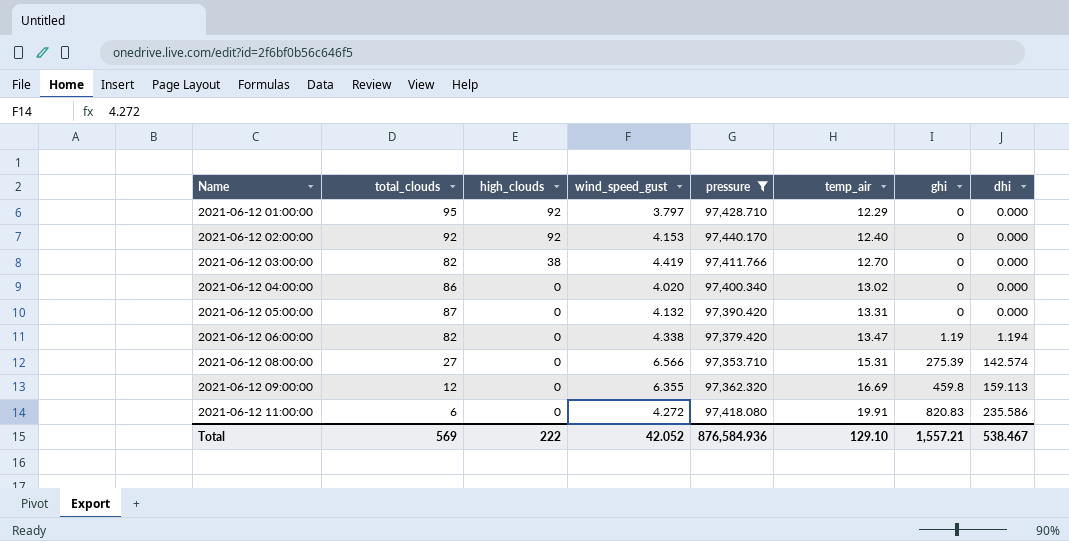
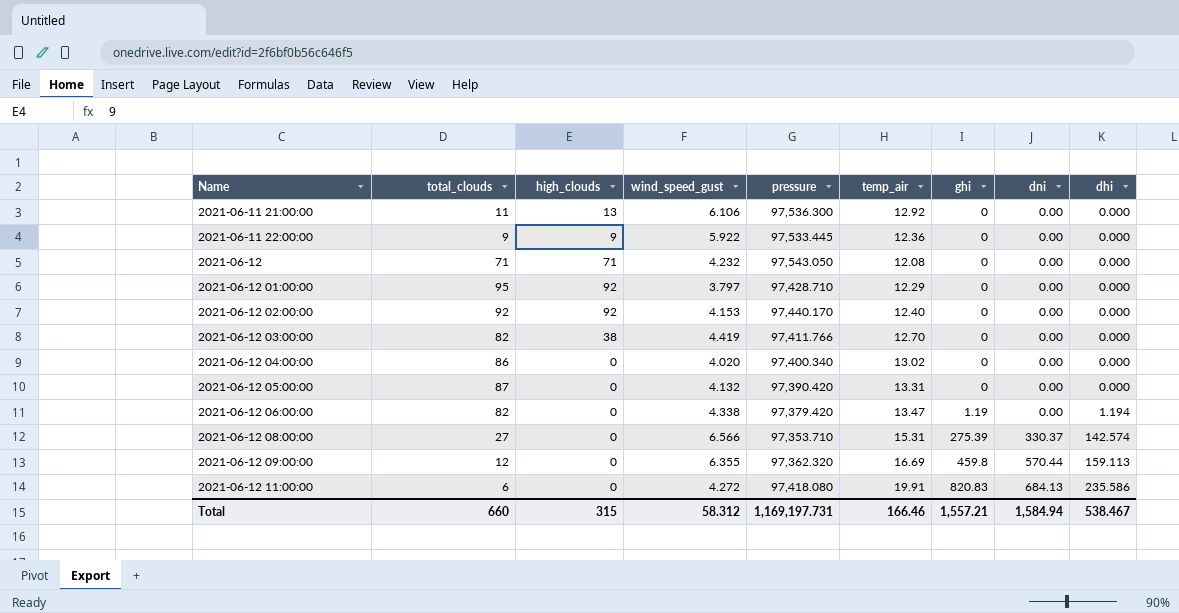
filter: pressure <= 97,440.170 -> none
column dni | position: none -> 8
Total | total_clouds: 569 -> 660
Total | high_clouds: 222 -> 315
Total | wind_speed_gust: 42.052 -> 58.312
Total | pressure: 876,584.936 -> 1,169,197.731
Total | temp_air: 129.10 -> 166.46

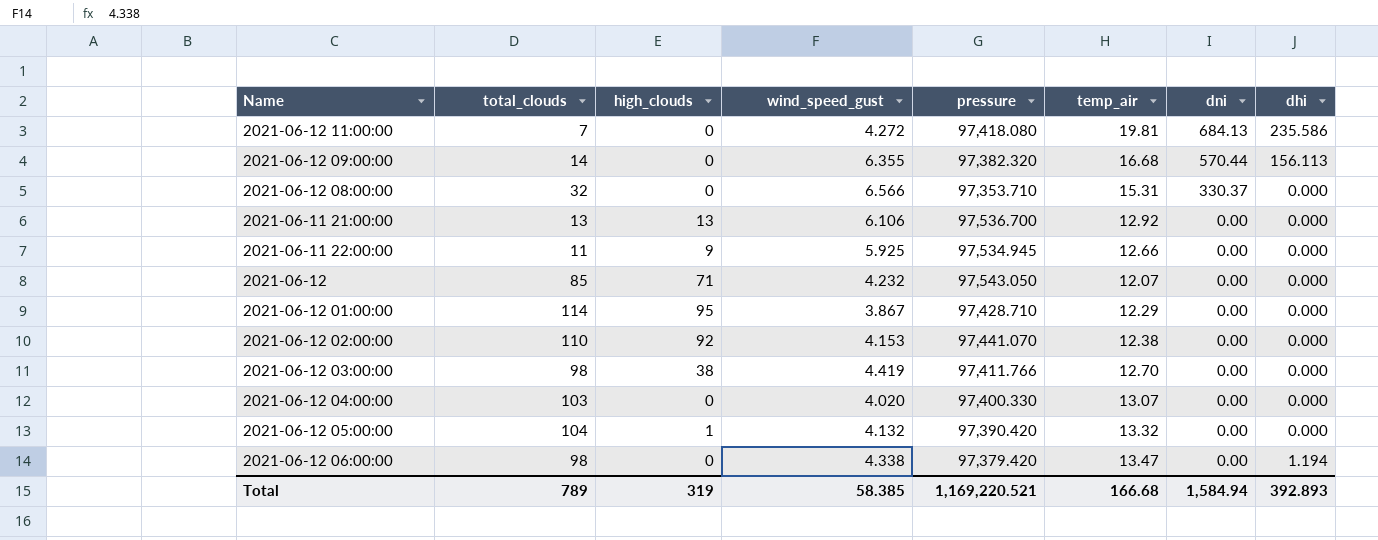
row order: Name ascending -> dni descending
column ghi | position: 7 -> none
2021-06-12 11:00:00 | total_clouds: 6 -> 7
2021-06-12 11:00:00 | temp_air: 19.91 -> 19.81
2021-06-12 09:00:00 | total_clouds: 12 -> 14
2021-06-12 09:00:00 | pressure: 97,362.320 -> 97,382.320
2021-06-12 09:00:00 | temp_air: 16.69 -> 16.68
2021-06-12 09:00:00 | dhi: 159.113 -> 156.113
2021-06-12 08:00:00 | total_clouds: 27 -> 32
2021-06-12 08:00:00 | dhi: 142.574 -> 0.000
2021-06-11 21:00:00 | total_clouds: 11 -> 13
2021-06-11 21:00:00 | pressure: 97,536.300 -> 97,536.700
2021-06-11 22:00:00 | total_clouds: 9 -> 11
2021-06-11 22:00:00 | wind_speed_gust: 5.922 -> 5.925
2021-06-11 22:00:00 | pressure: 97,533.445 -> 97,534.945
2021-06-11 22:00:00 | temp_air: 12.36 -> 12.66
2021-06-12 | total_clouds: 71 -> 85
2021-06-12 | temp_air: 12.08 -> 12.07
2021-06-12 01:00:00 | total_clouds: 95 -> 114
2021-06-12 01:00:00 | high_clouds: 92 -> 95
2021-06-12 01:00:00 | wind_speed_gust: 3.797 -> 3.867
2021-06-12 02:00:00 | total_clouds: 92 -> 110
2021-06-12 02:00:00 | pressure: 97,440.170 -> 97,441.070
2021-06-12 02:00:00 | temp_air: 12.40 -> 12.38
2021-06-12 03:00:00 | total_clouds: 82 -> 98
2021-06-12 04:00:00 | total_clouds: 86 -> 103
2021-06-12 04:00:00 | pressure: 97,400.340 -> 97,400.330
2021-06-12 04:00:00 | temp_air: 13.02 -> 13.07
2021-06-12 05:00:00 | total_clouds: 87 -> 104
2021-06-12 05:00:00 | high_clouds: 0 -> 1
2021-06-12 05:00:00 | temp_air: 13.31 -> 13.32
2021-06-12 06:00:00 | total_clouds: 82 -> 98
Total | total_clouds: 660 -> 789
Total | high_clouds: 315 -> 319
Total | wind_speed_gust: 58.312 -> 58.385
Total | pressure: 1,169,197.731 -> 1,169,220.521
Total | temp_air: 166.46 -> 166.68
Total | dhi: 538.467 -> 392.893

